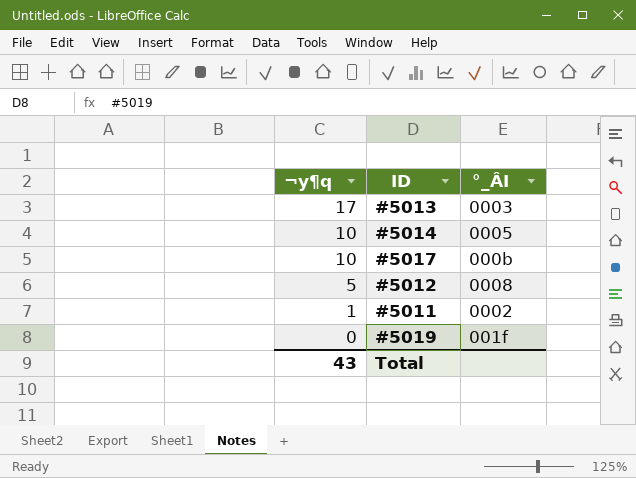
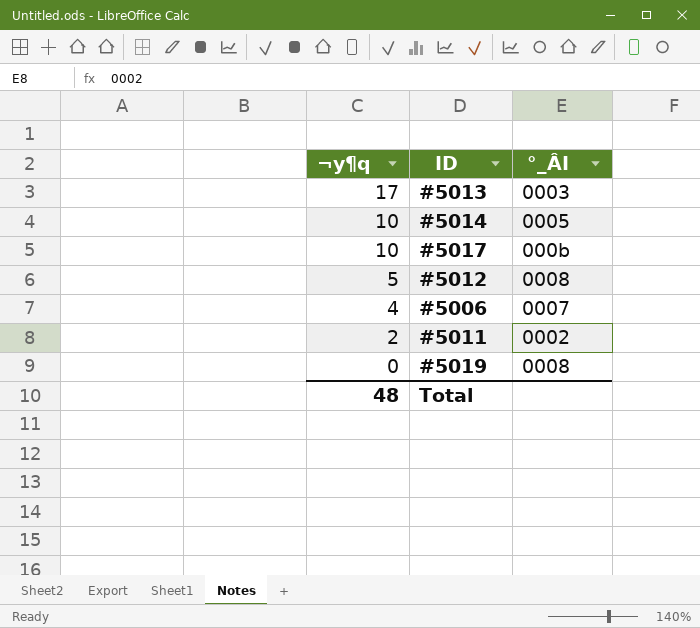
row #5006: none -> 4 | 0007
#5011 | ¬y¶q: 1 -> 2
#5019 | °_ÂI: 001f -> 0008
Total | ¬y¶q: 43 -> 48

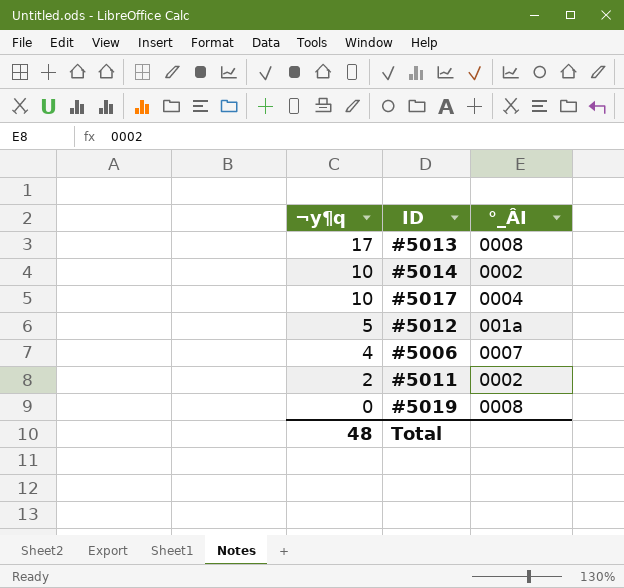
#5013 | °_ÂI: 0003 -> 0008
#5014 | °_ÂI: 0005 -> 0002
#5017 | °_ÂI: 000b -> 0004
#5012 | °_ÂI: 0008 -> 001a

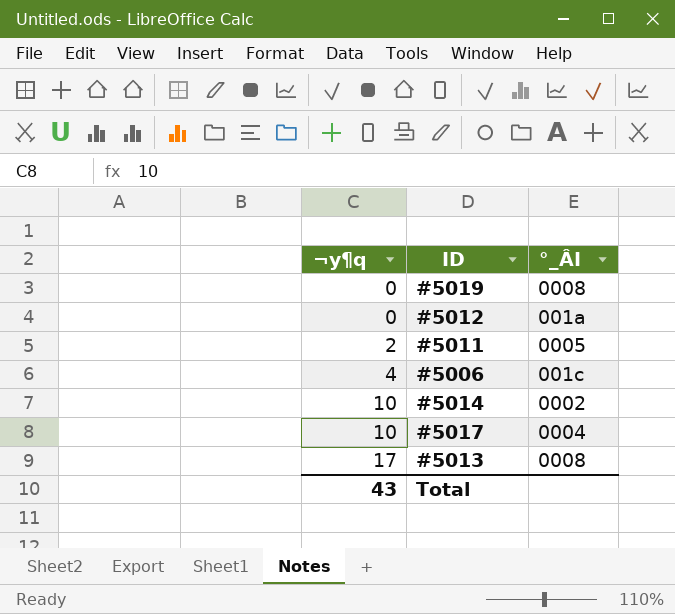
row order: ¬y¶q descending -> ¬y¶q ascending
#5012 | ¬y¶q: 5 -> 0
#5011 | °_ÂI: 0002 -> 0005
#5006 | °_ÂI: 0007 -> 001c
Total | ¬y¶q: 48 -> 43

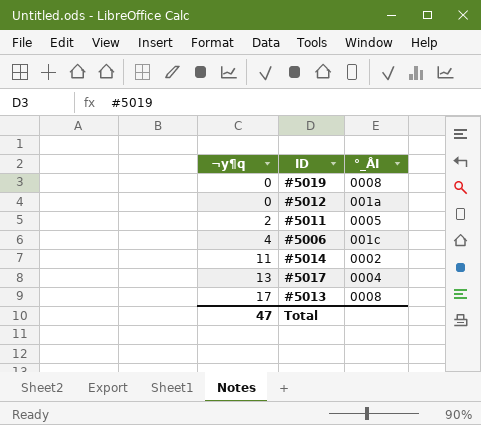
#5014 | ¬y¶q: 10 -> 11
#5017 | ¬y¶q: 10 -> 13
Total | ¬y¶q: 43 -> 47

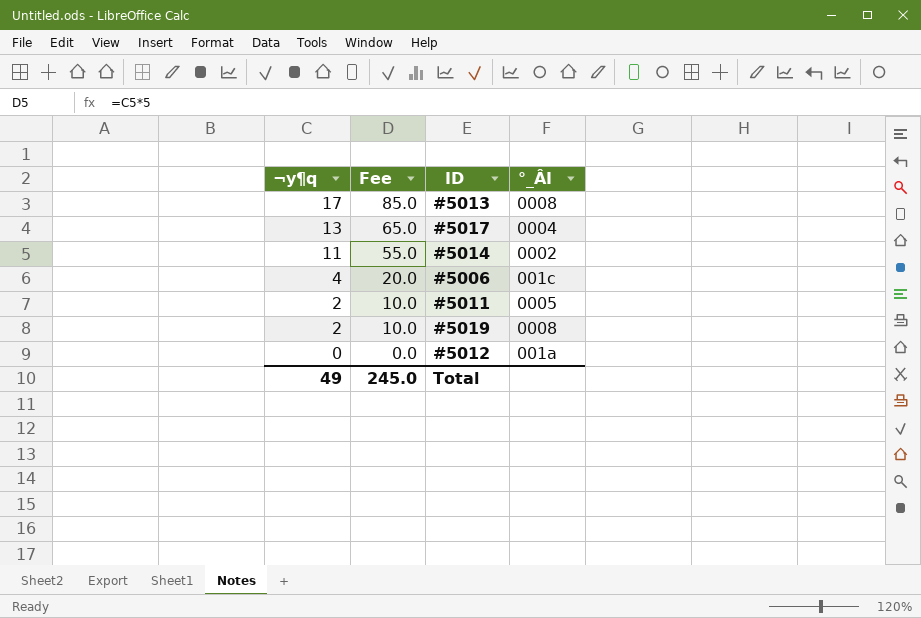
row order: ¬y¶q ascending -> ¬y¶q descending
column Fee | formula: none -> [¬y¶q] * 5
#5019 | ¬y¶q: 0 -> 2
Total | ¬y¶q: 47 -> 49

